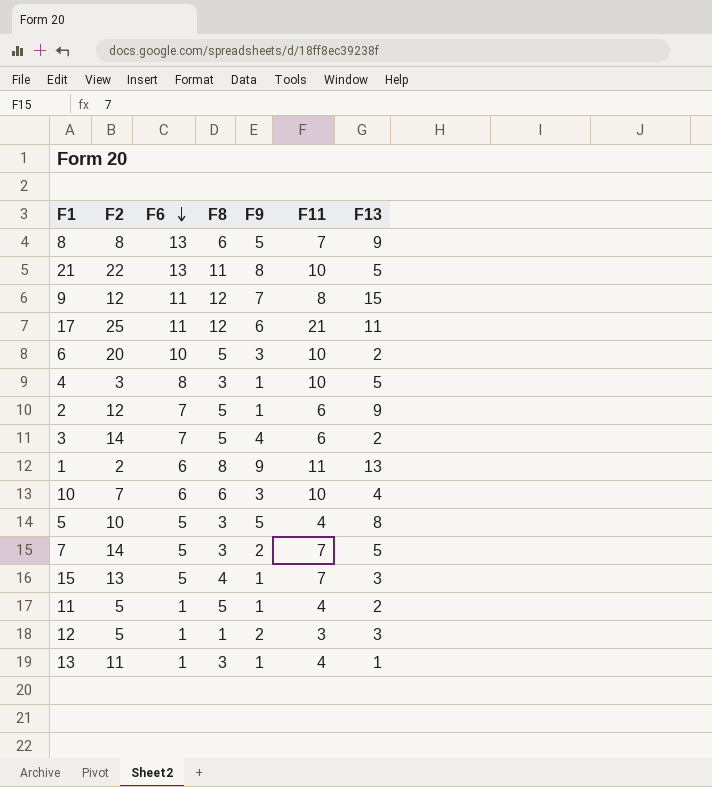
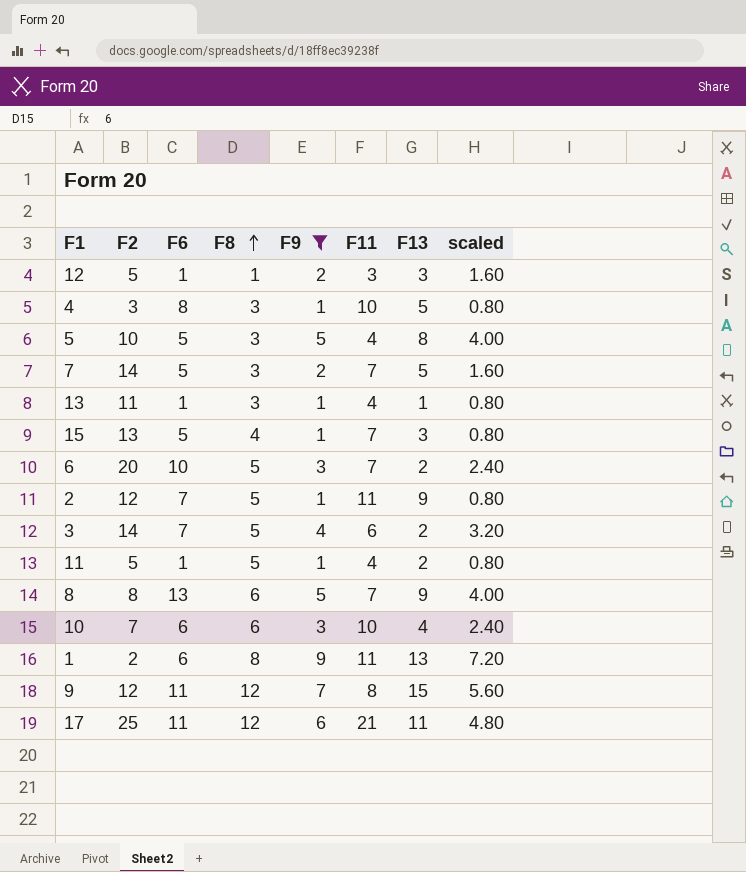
filter: none -> F9 != 8
row order: F6 descending -> F8 ascending
column scaled | formula: none -> [F9] * 0.8
6 | F11: 10 -> 7
2 | F11: 6 -> 11

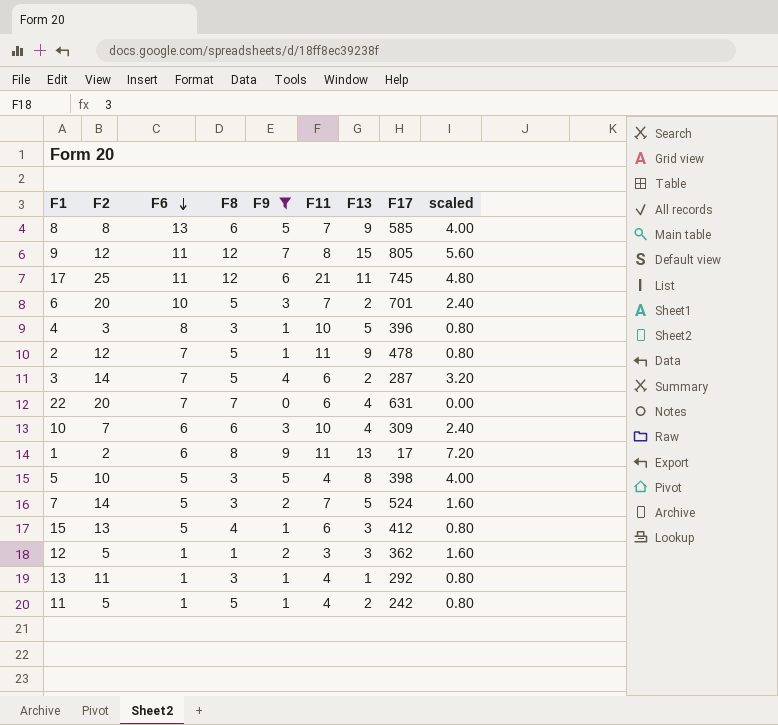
row order: F8 ascending -> F6 descending
column F17 | position: none -> 8
row 22: none -> 20 | 7 | 7 | 0 | 6 | 4 | 631 | 0.00
15 | F11: 7 -> 6

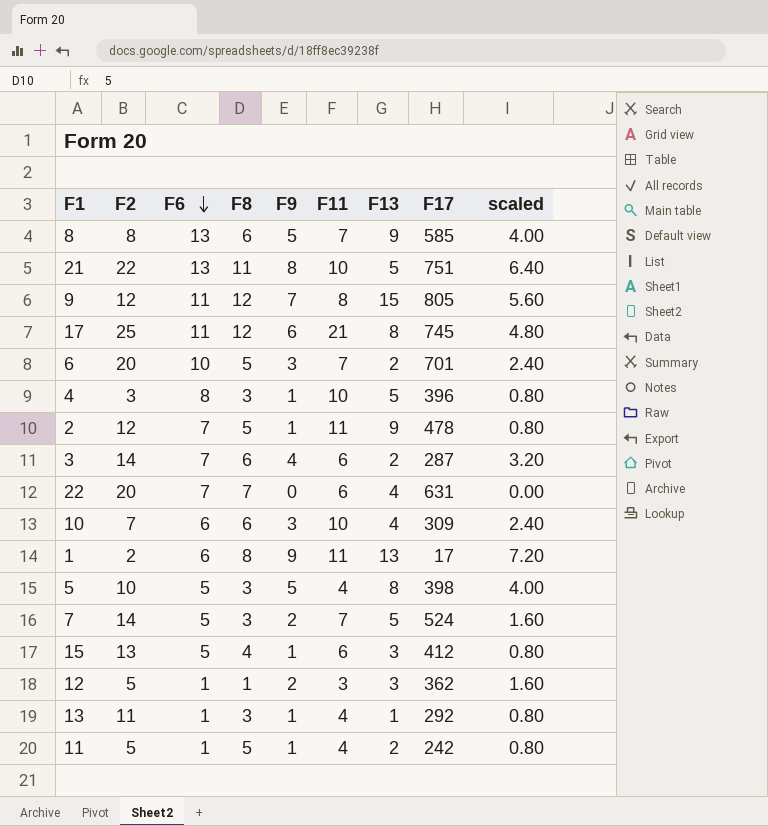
filter: F9 != 8 -> none
17 | F13: 11 -> 8
3 | F8: 5 -> 6

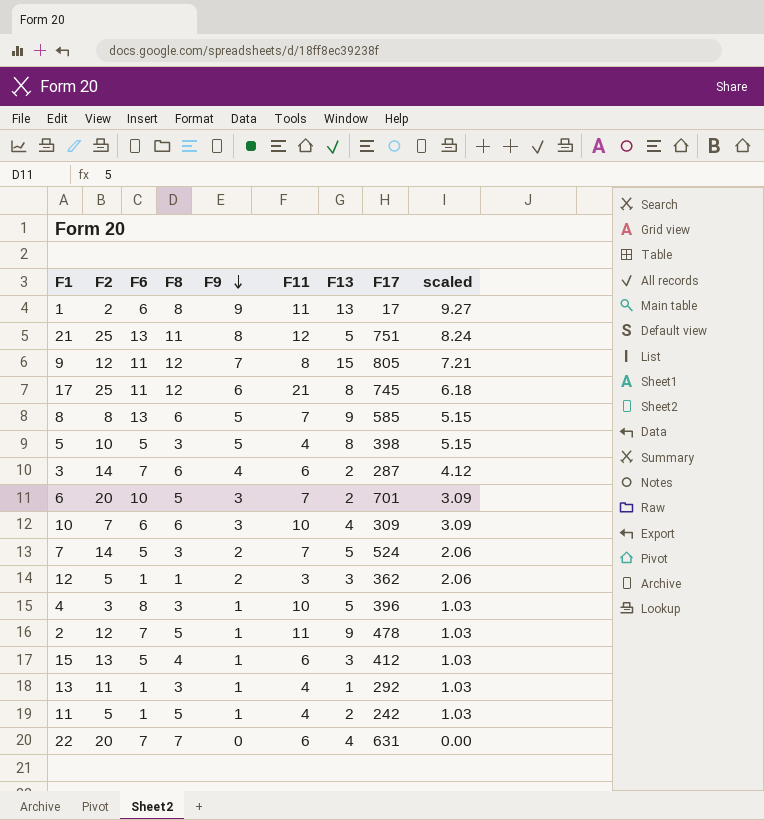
row order: F6 descending -> F9 descending
column scaled | formula: [F9] * 0.8 -> [F9] * 1.03
21 | F2: 22 -> 25
21 | F11: 10 -> 12

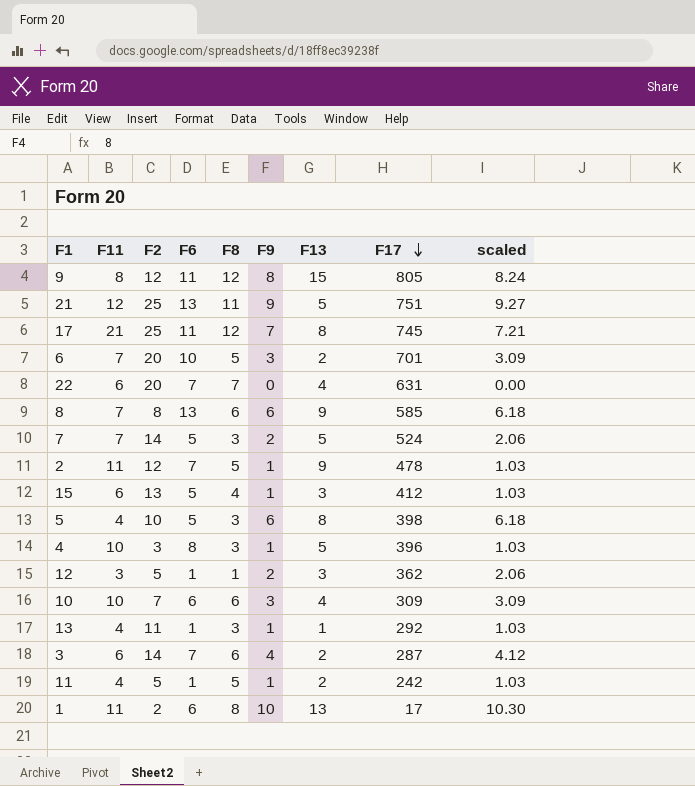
row order: F9 descending -> F17 descending
column F11 | position: 6 -> 2
9 | F9: 7 -> 8
9 | scaled: 7.21 -> 8.24
21 | F9: 8 -> 9
21 | scaled: 8.24 -> 9.27
17 | F9: 6 -> 7
17 | scaled: 6.18 -> 7.21
8 | F9: 5 -> 6
8 | scaled: 5.15 -> 6.18
5 | F9: 5 -> 6
5 | scaled: 5.15 -> 6.18
1 | F9: 9 -> 10
1 | scaled: 9.27 -> 10.30

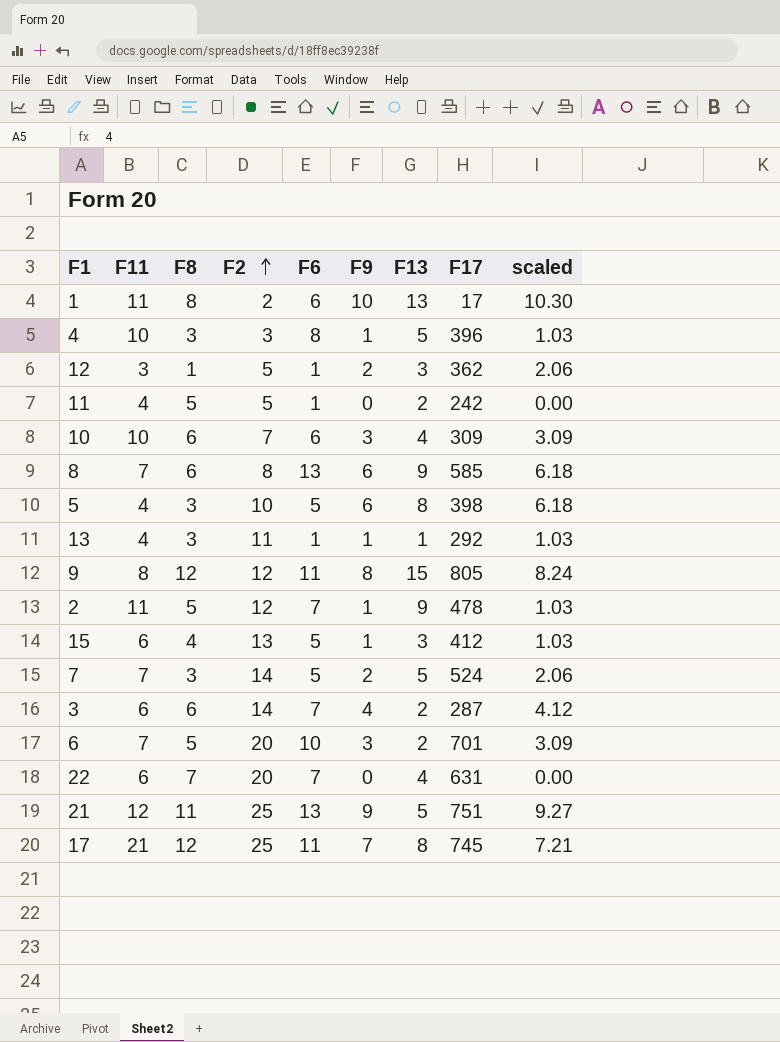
row order: F17 descending -> F2 ascending
column F8 | position: 5 -> 3
11 | F9: 1 -> 0
11 | scaled: 1.03 -> 0.00

